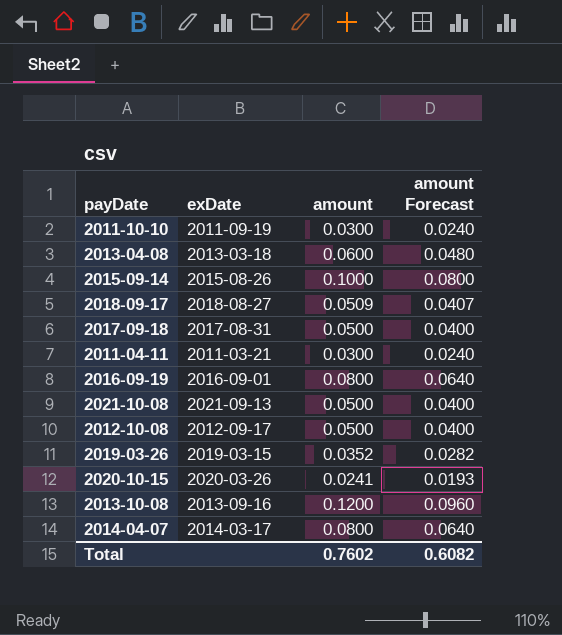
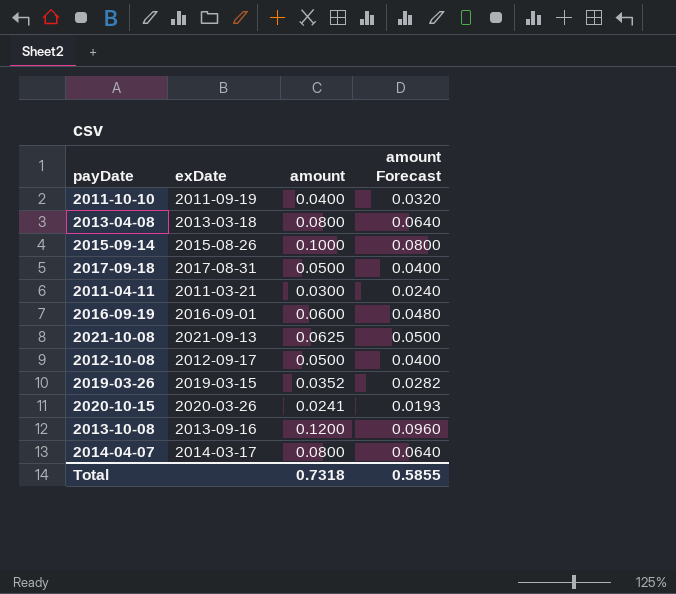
row 2018-09-17: 2018-08-27 | 0.0509 | 0.0407 -> none
2011-10-10 | amount: 0.0300 -> 0.0400
2011-10-10 | amount Forecast: 0.0240 -> 0.0320
2013-04-08 | amount: 0.0600 -> 0.0800
2013-04-08 | amount Forecast: 0.0480 -> 0.0640
2016-09-19 | amount: 0.0800 -> 0.0600
2016-09-19 | amount Forecast: 0.0640 -> 0.0480
2021-10-08 | amount: 0.0500 -> 0.0625
2021-10-08 | amount Forecast: 0.0400 -> 0.0500
Total | amount: 0.7602 -> 0.7318
Total | amount Forecast: 0.6082 -> 0.5855

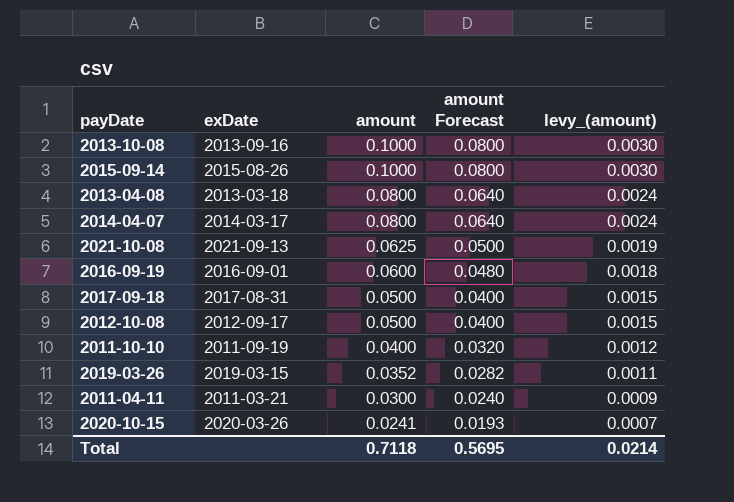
row order: none -> amount descending
column levy_(amount) | formula: none -> [amount] * 0.03
2013-10-08 | amount: 0.1200 -> 0.1000
2013-10-08 | amount Forecast: 0.0960 -> 0.0800
Total | amount: 0.7318 -> 0.7118
Total | amount Forecast: 0.5855 -> 0.5695

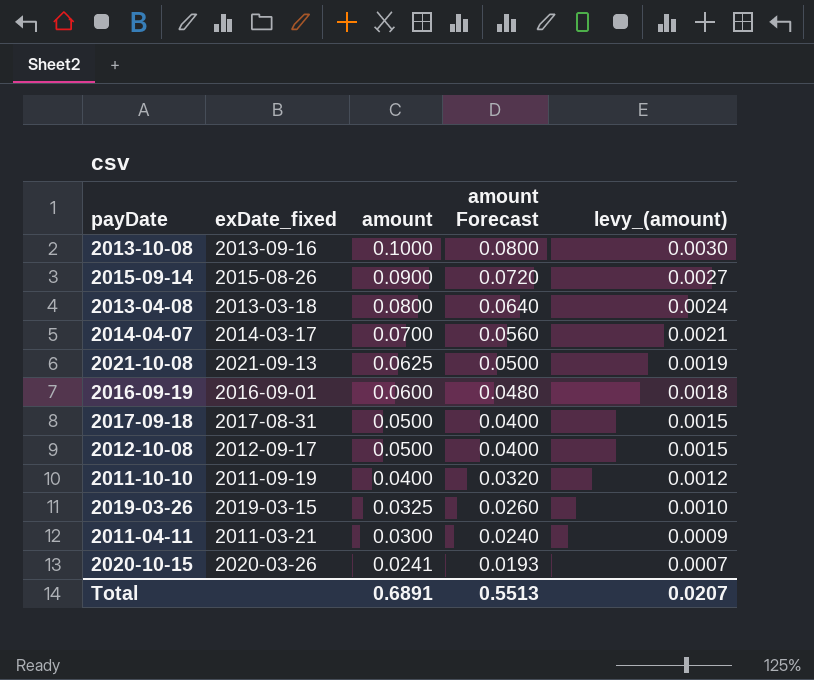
column name: exDate -> exDate_fixed
2015-09-14 | amount: 0.1000 -> 0.0900
2015-09-14 | amount Forecast: 0.0800 -> 0.0720
2015-09-14 | levy_(amount): 0.0030 -> 0.0027
2014-04-07 | amount: 0.0800 -> 0.0700
2014-04-07 | amount Forecast: 0.0640 -> 0.0560
2014-04-07 | levy_(amount): 0.0024 -> 0.0021
2019-03-26 | amount: 0.0352 -> 0.0325
2019-03-26 | amount Forecast: 0.0282 -> 0.0260
2019-03-26 | levy_(amount): 0.0011 -> 0.0010
Total | amount: 0.7118 -> 0.6891
Total | amount Forecast: 0.5695 -> 0.5513
Total | levy_(amount): 0.0214 -> 0.0207

